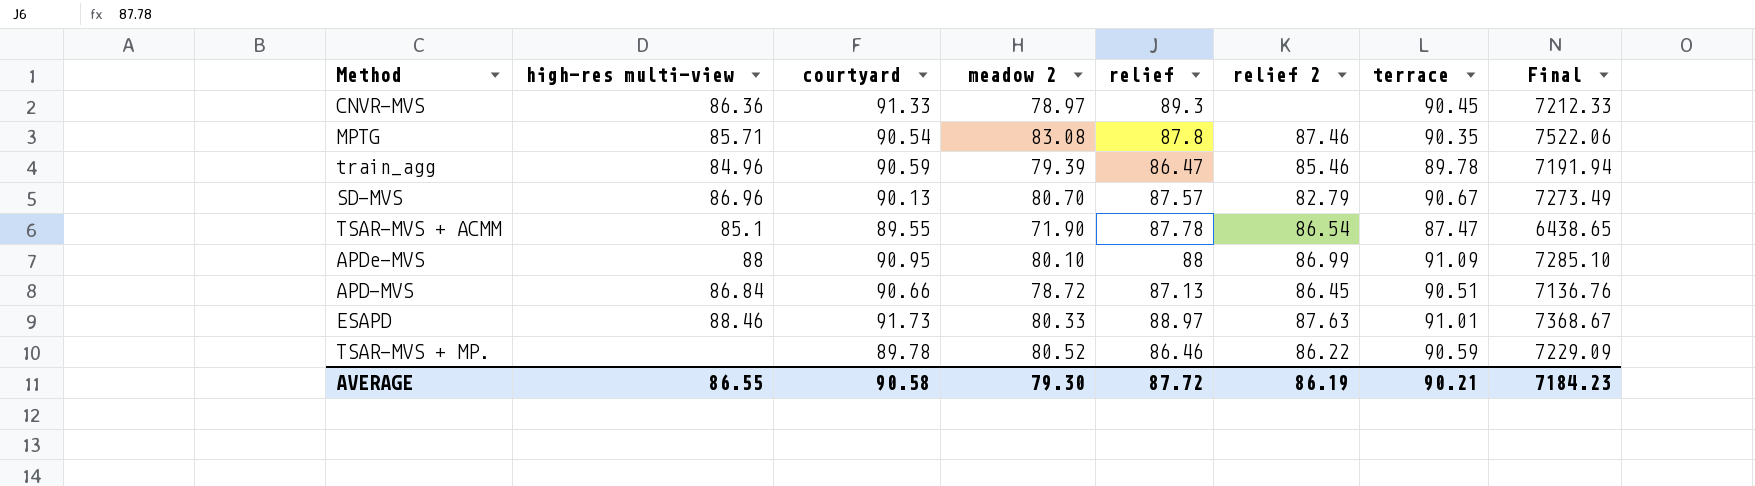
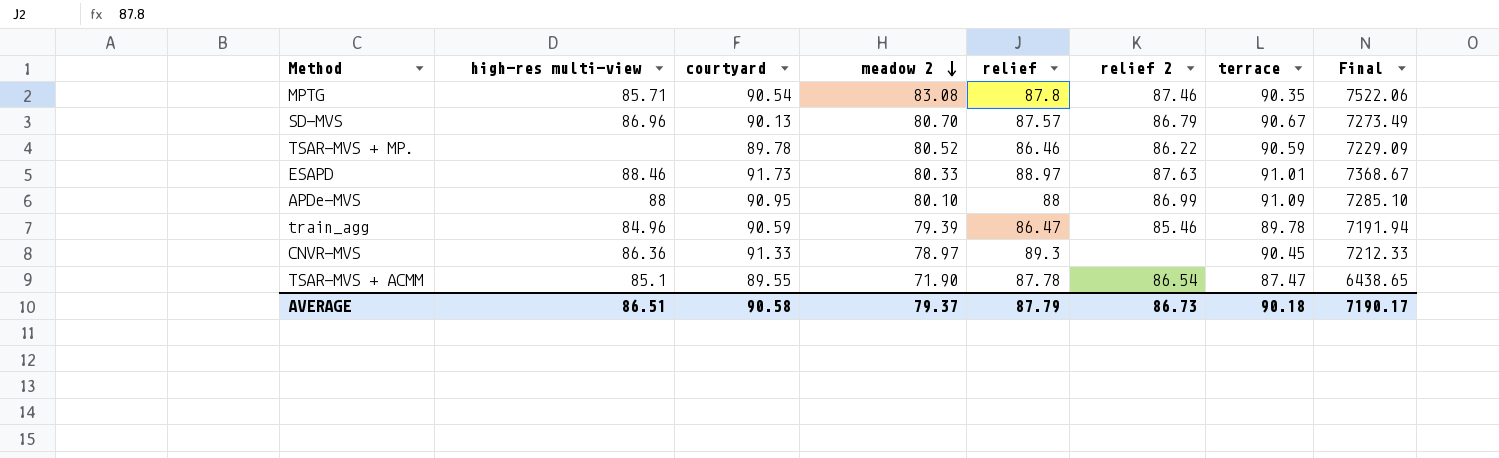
row order: none -> meadow 2 descending
row APD-MVS: 86.84 | 90.66 | 78.72 | 87.13 | 86.45 | 90.51 | 7136.76 -> none
SD-MVS | relief 2: 82.79 -> 86.79
AVERAGE | high-res multi-view: 86.55 -> 86.51
AVERAGE | meadow 2: 79.30 -> 79.37
AVERAGE | relief: 87.72 -> 87.79
AVERAGE | relief 2: 86.19 -> 86.73
AVERAGE | terrace: 90.21 -> 90.18
AVERAGE | Final: 7184.23 -> 7190.17

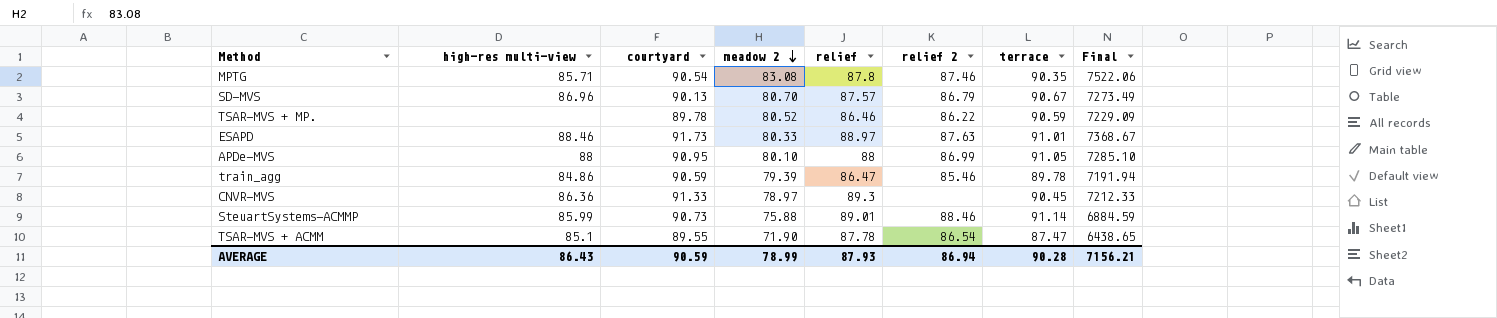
APDe-MVS | terrace: 91.09 -> 91.05
train_agg | high-res multi-view: 84.96 -> 84.86
row SteuartSystems-ACMMP: none -> 85.99 | 90.73 | 75.88 | 89.01 | 88.46 | 91.14 | 6884.59
AVERAGE | high-res multi-view: 86.51 -> 86.43
AVERAGE | courtyard: 90.58 -> 90.59
AVERAGE | meadow 2: 79.37 -> 78.99
AVERAGE | relief: 87.79 -> 87.93
AVERAGE | relief 2: 86.73 -> 86.94
AVERAGE | terrace: 90.18 -> 90.28
AVERAGE | Final: 7190.17 -> 7156.21

